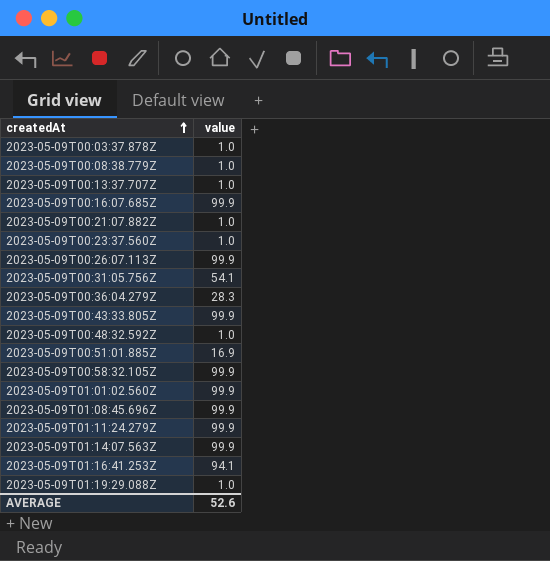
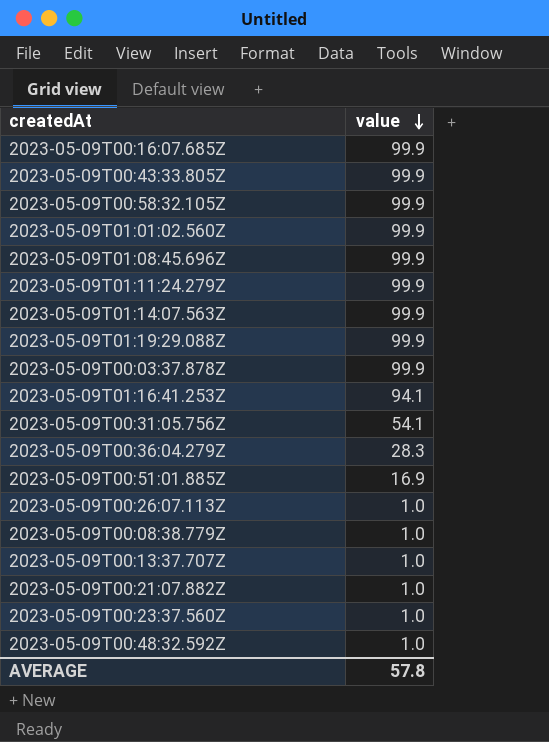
row order: createdAt ascending -> value descending
2023-05-09T01:19:29.088Z | value: 1.0 -> 99.9
2023-05-09T00:03:37.878Z | value: 1.0 -> 99.9
2023-05-09T00:26:07.113Z | value: 99.9 -> 1.0
AVERAGE | value: 52.6 -> 57.8

